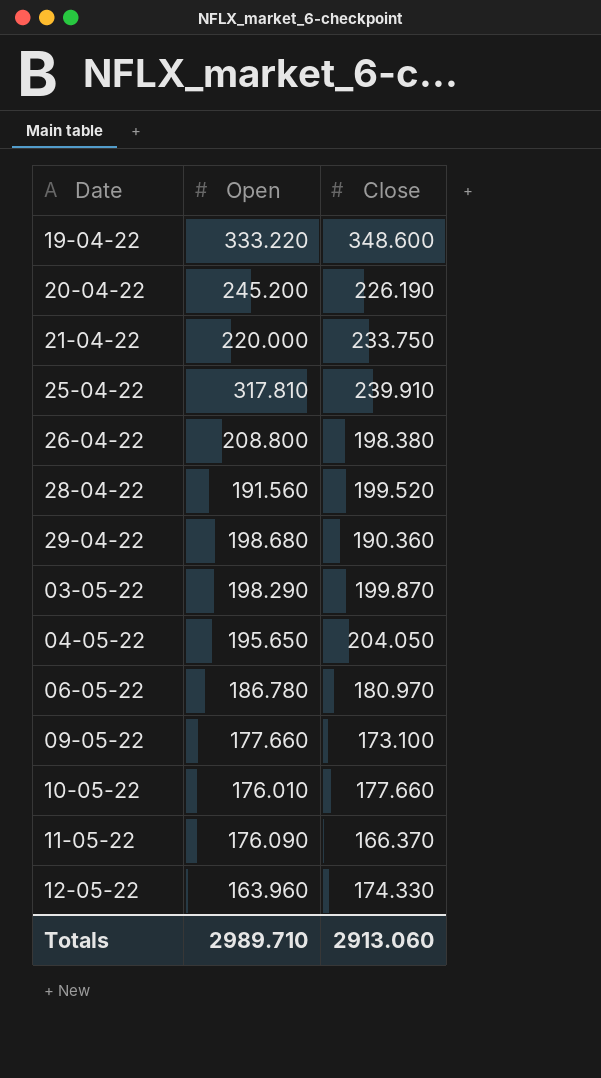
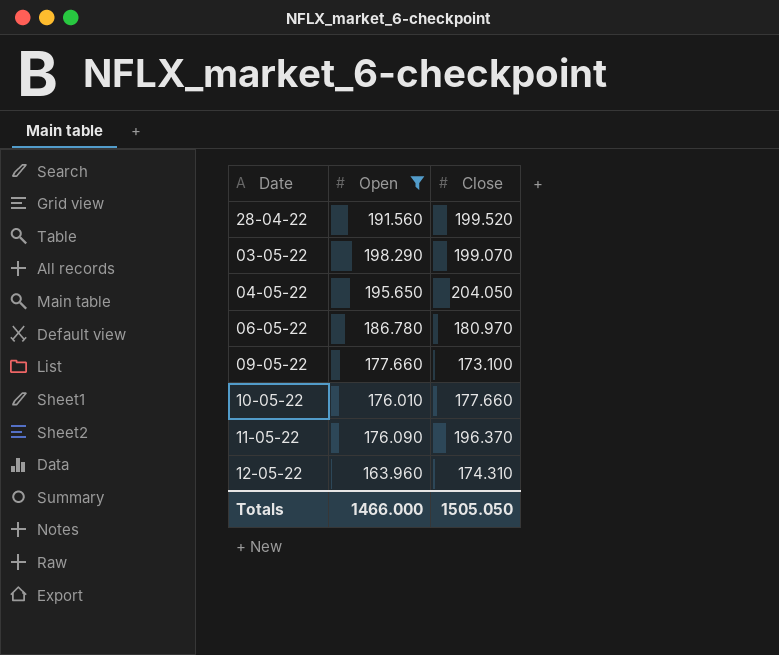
filter: none -> Open <= 198.290
03-05-22 | Close: 199.870 -> 199.070
11-05-22 | Close: 166.370 -> 196.370
12-05-22 | Close: 174.330 -> 174.310
Totals | Open: 2989.710 -> 1466.000
Totals | Close: 2913.060 -> 1505.050

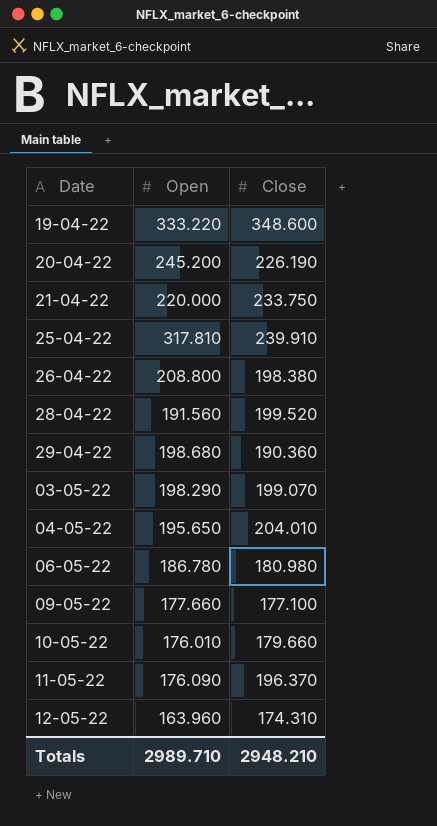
filter: Open <= 198.290 -> none
04-05-22 | Close: 204.050 -> 204.010
06-05-22 | Close: 180.970 -> 180.980
09-05-22 | Close: 173.100 -> 177.100
10-05-22 | Close: 177.660 -> 179.660
Totals | Open: 1466.000 -> 2989.710
Totals | Close: 1505.050 -> 2948.210

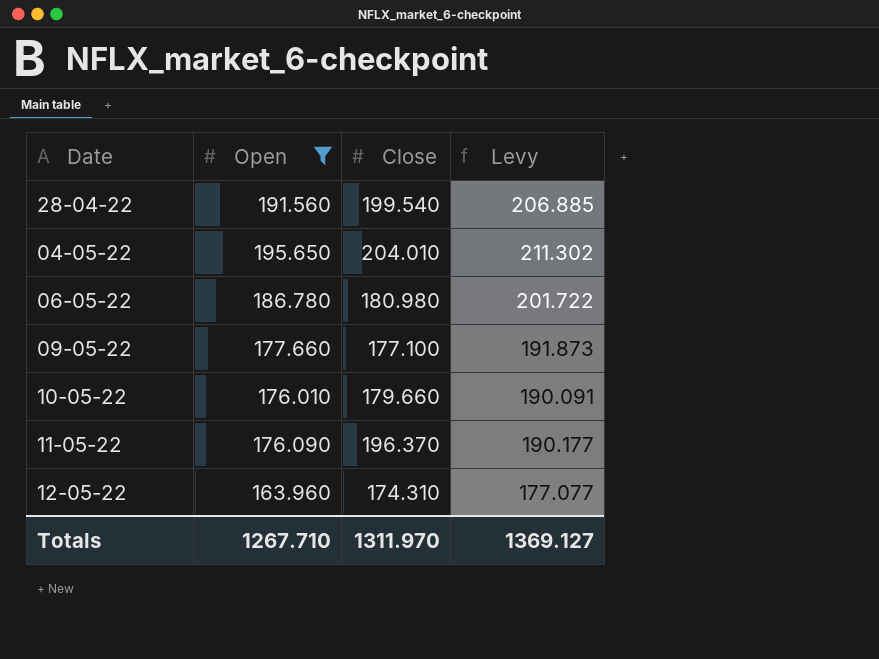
filter: none -> Open <= 195.650
column Levy | formula: none -> [Open] * 1.08
28-04-22 | Close: 199.520 -> 199.540
Totals | Open: 2989.710 -> 1267.710
Totals | Close: 2948.210 -> 1311.970

